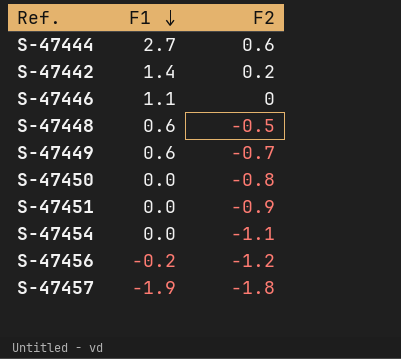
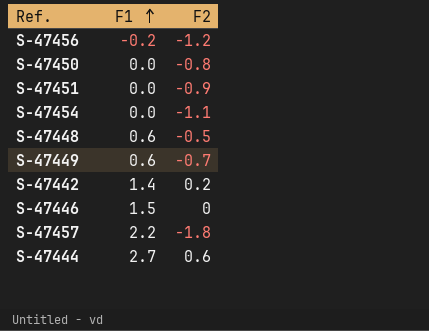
row order: F1 descending -> F1 ascending
S-47446 | F1: 1.1 -> 1.5
S-47457 | F1: -1.9 -> 2.2

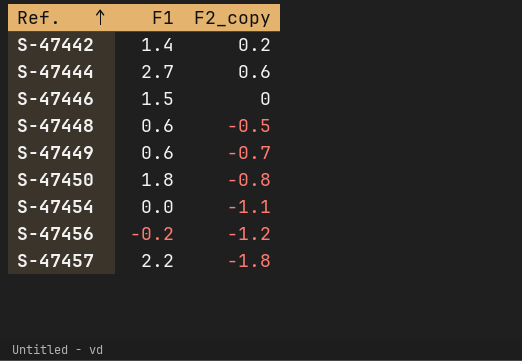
row order: F1 ascending -> Ref. ascending
column name: F2 -> F2_copy
row S-47451: 0.0 | -0.9 -> none
S-47450 | F1: 0.0 -> 1.8

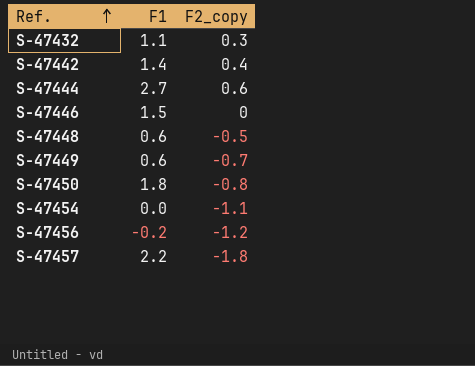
row S-47432: none -> 1.1 | 0.3
S-47442 | F2_copy: 0.2 -> 0.4

